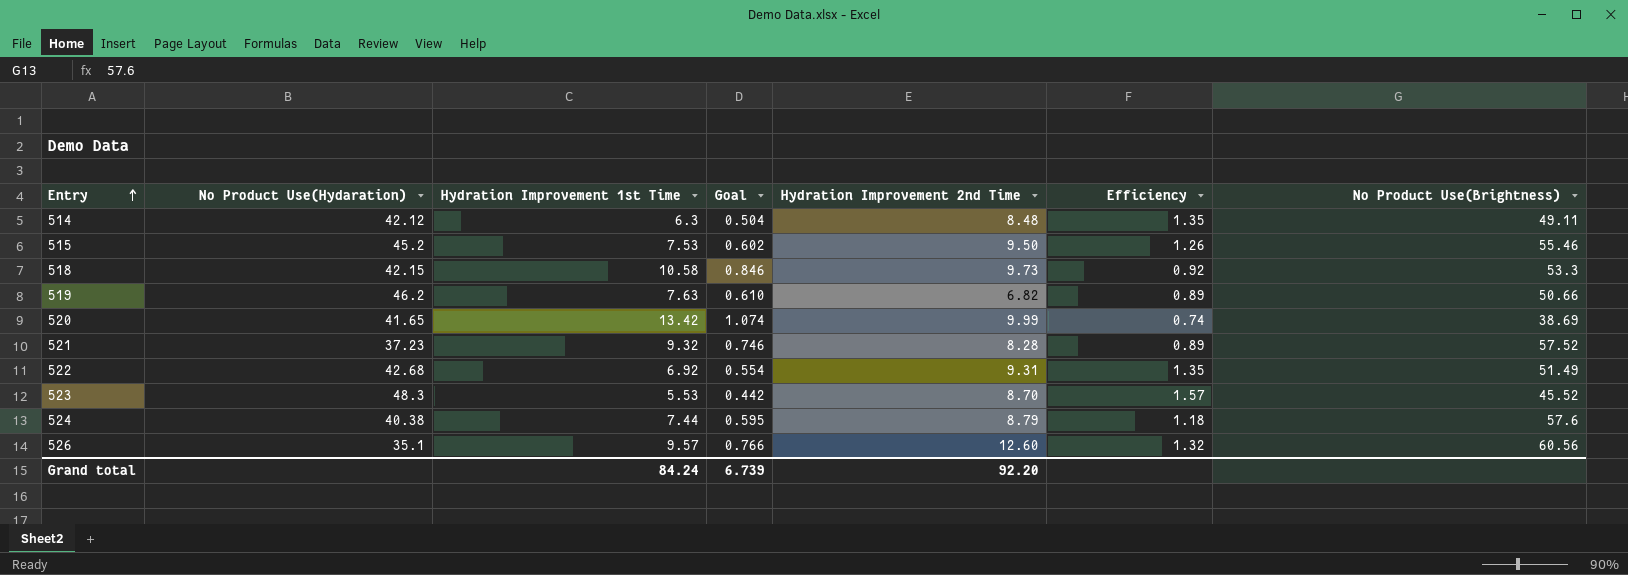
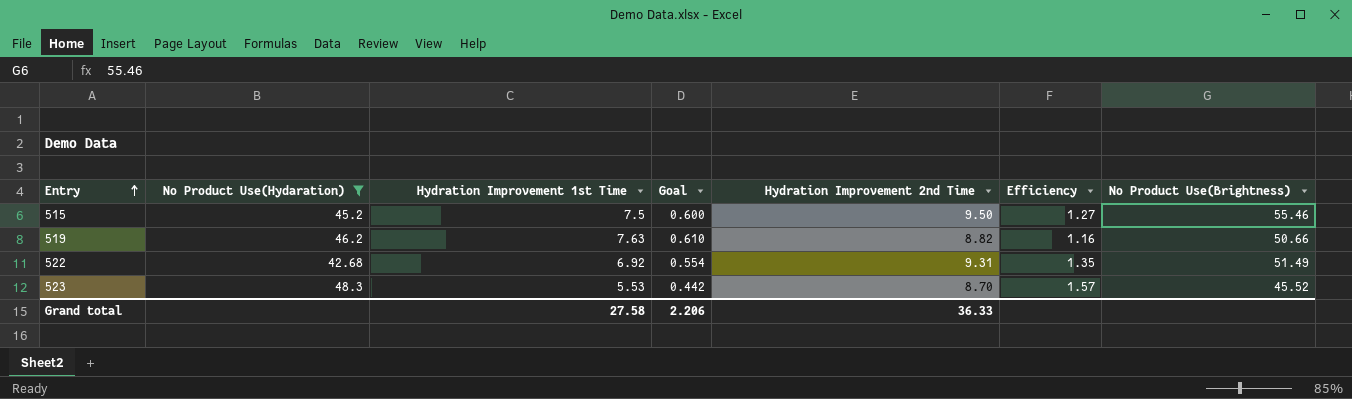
filter: none -> No Product Use(Hydaration) >= 42.68
515 | Hydration Improvement 1st Time: 7.53 -> 7.5
515 | Goal: 0.602 -> 0.600
515 | Efficiency: 1.26 -> 1.27
519 | Hydration Improvement 2nd Time: 6.82 -> 8.82
519 | Efficiency: 0.89 -> 1.16
Grand total | Hydration Improvement 1st Time: 84.24 -> 27.58
Grand total | Goal: 6.739 -> 2.206
Grand total | Hydration Improvement 2nd Time: 92.20 -> 36.33

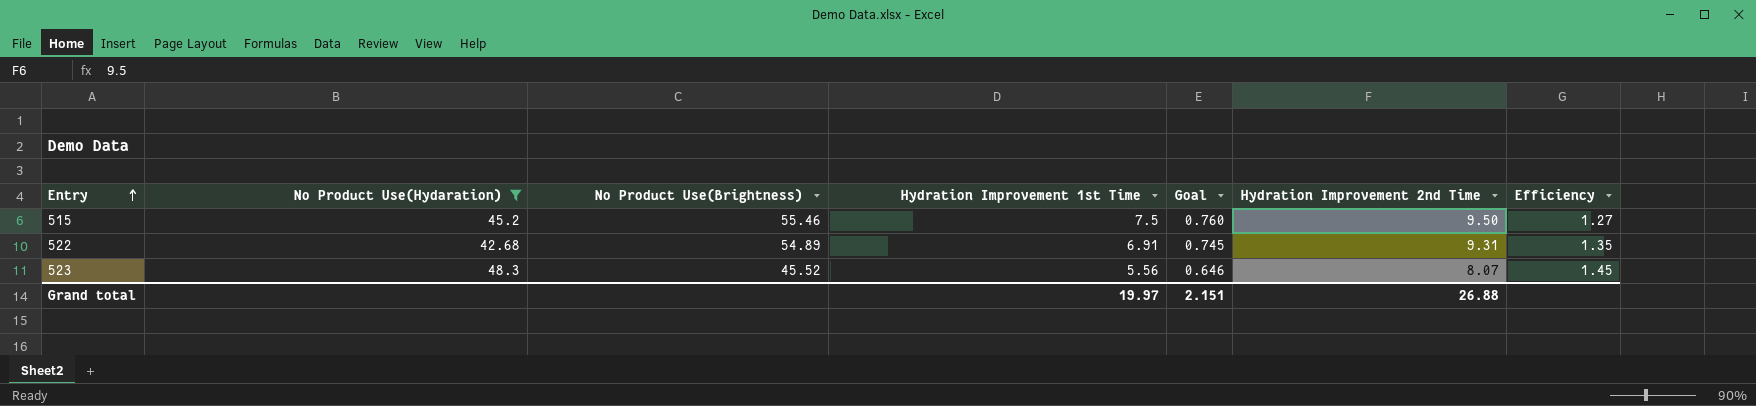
column No Product Use(Brightness) | position: 7 -> 3
column Goal | formula: [Hydration Improvement 1st Time] * 0.08 -> [Hydration Improvement 2nd Time] * 0.08
row 519: 46.2 | 7.63 | 0.610 | 8.82 | 1.16 | 50.66 -> none
522 | No Product Use(Brightness): 51.49 -> 54.89
522 | Hydration Improvement 1st Time: 6.92 -> 6.91
523 | Hydration Improvement 1st Time: 5.53 -> 5.56
523 | Hydration Improvement 2nd Time: 8.70 -> 8.07
523 | Efficiency: 1.57 -> 1.45
Grand total | Hydration Improvement 1st Time: 27.58 -> 19.97
Grand total | Goal: 2.206 -> 2.151
Grand total | Hydration Improvement 2nd Time: 36.33 -> 26.88

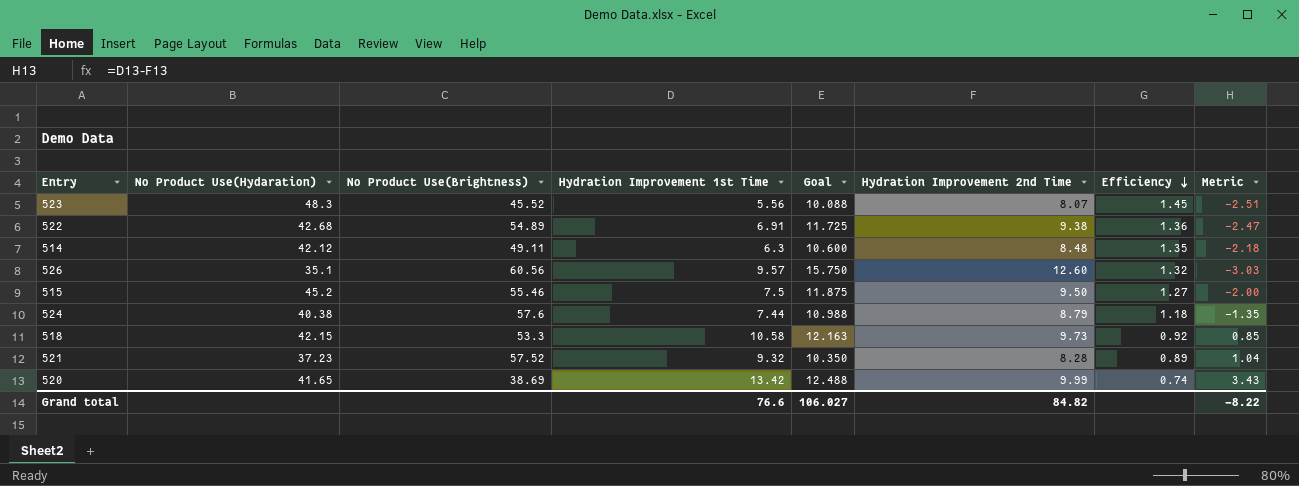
filter: No Product Use(Hydaration) >= 42.68 -> none
row order: Entry ascending -> Efficiency descending
column Goal | formula: [Hydration Improvement 2nd Time] * 0.08 -> [Hydration Improvement 2nd Time] * 1.25
column Metric | formula: none -> [Hydration Improvement 1st Time] - [Hydration Improvement 2nd Time]
522 | Hydration Improvement 2nd Time: 9.31 -> 9.38
522 | Efficiency: 1.35 -> 1.36
Grand total | Hydration Improvement 1st Time: 19.97 -> 76.6
Grand total | Goal: 2.151 -> 106.027
Grand total | Hydration Improvement 2nd Time: 26.88 -> 84.82

